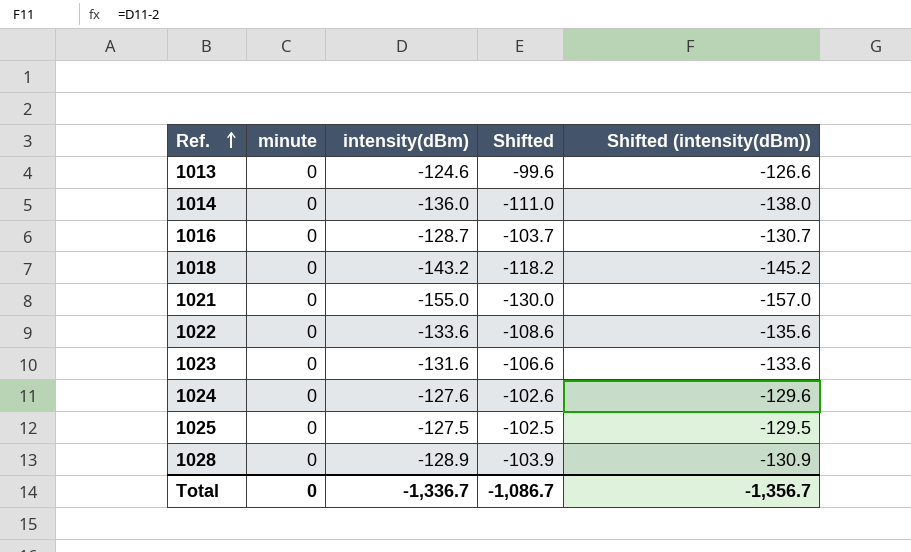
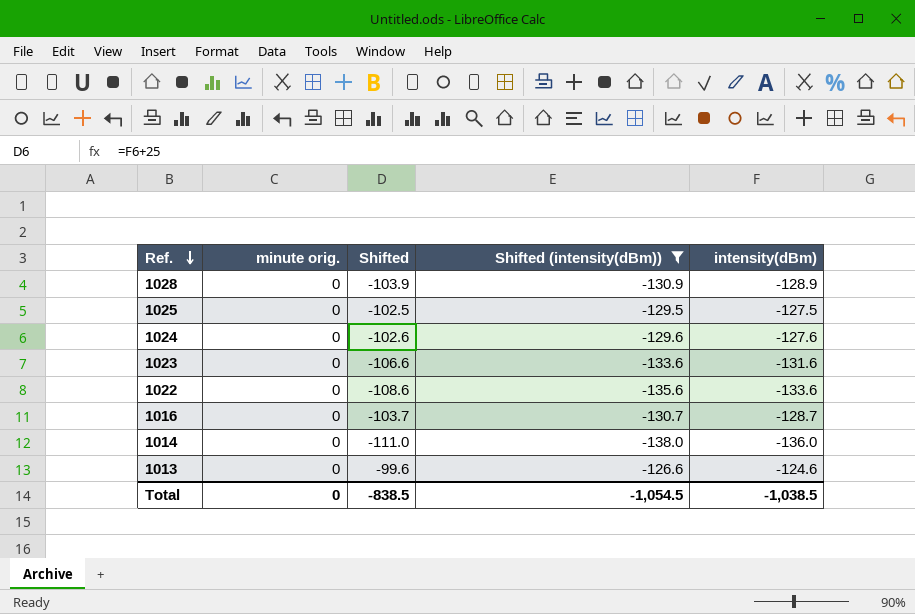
filter: none -> Shifted (intensity(dBm)) >= -138.0
row order: Ref. ascending -> Ref. descending
column name: minute -> minute orig.
column intensity(dBm) | position: 3 -> 5
Total | Shifted: -1,086.7 -> -838.5
Total | Shifted (intensity(dBm)): -1,356.7 -> -1,054.5
Total | intensity(dBm): -1,336.7 -> -1,038.5

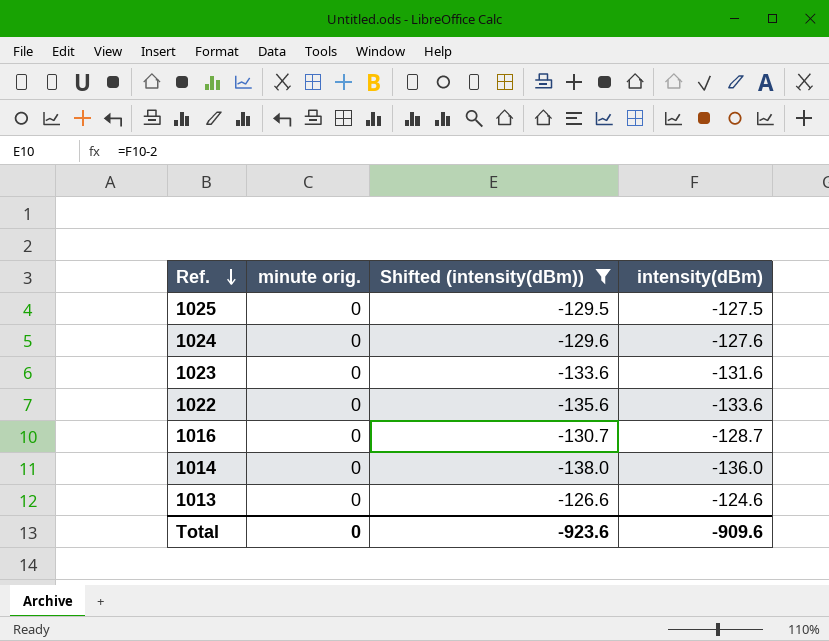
column Shifted | formula: [intensity(dBm)] + 25 -> none
row 1028: 0 | -103.9 | -130.9 | -128.9 -> none
Total | Shifted (intensity(dBm)): -1,054.5 -> -923.6
Total | intensity(dBm): -1,038.5 -> -909.6

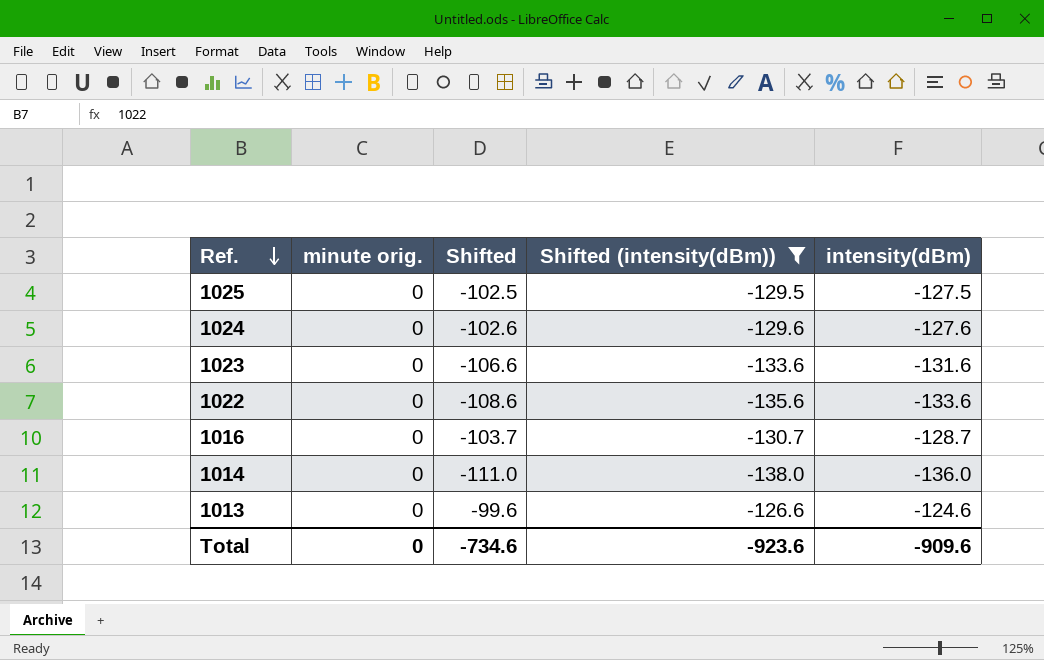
column Shifted | formula: none -> [intensity(dBm)] + 25

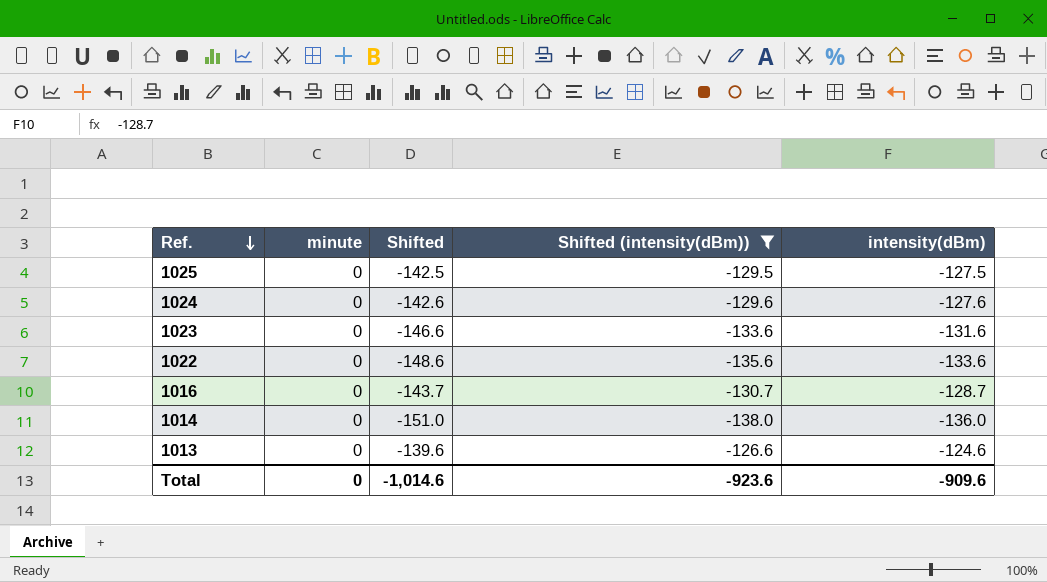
column name: minute orig. -> minute
column Shifted | formula: [intensity(dBm)] + 25 -> [intensity(dBm)] - 15
Total | Shifted: -734.6 -> -1,014.6

